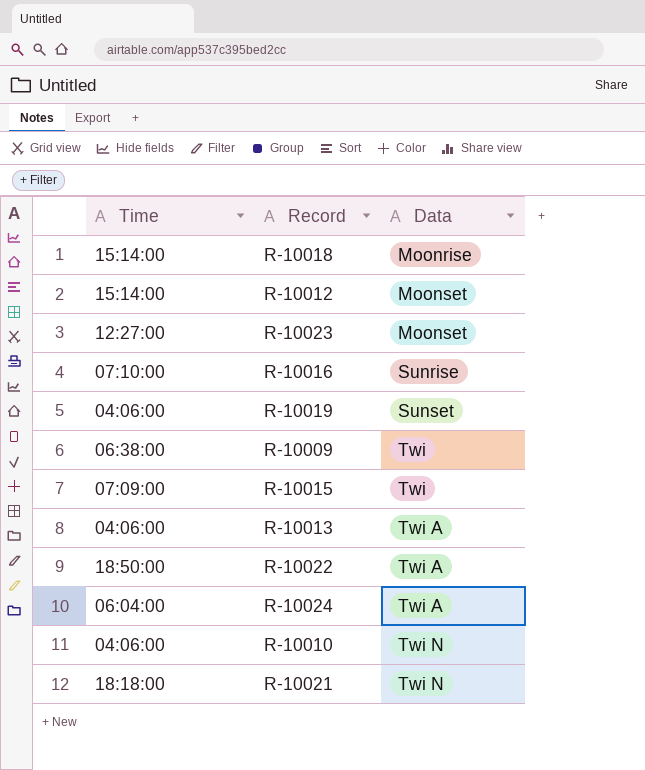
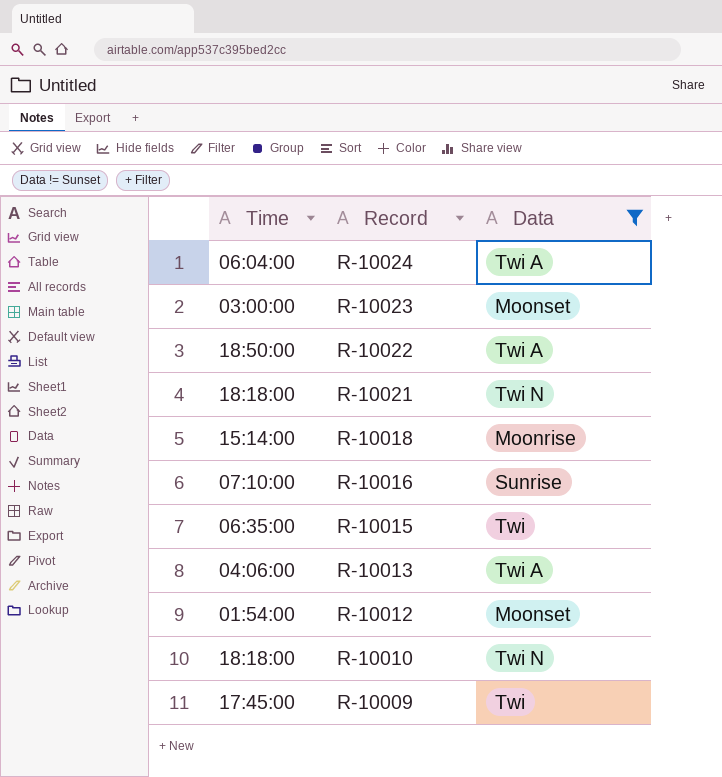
filter: none -> Data != Sunset
row order: Data ascending -> Record descending
R-10023 | Time: 12:27:00 -> 03:00:00
R-10015 | Time: 07:09:00 -> 06:35:00
R-10012 | Time: 15:14:00 -> 01:54:00
R-10010 | Time: 04:06:00 -> 18:18:00
R-10009 | Time: 06:38:00 -> 17:45:00

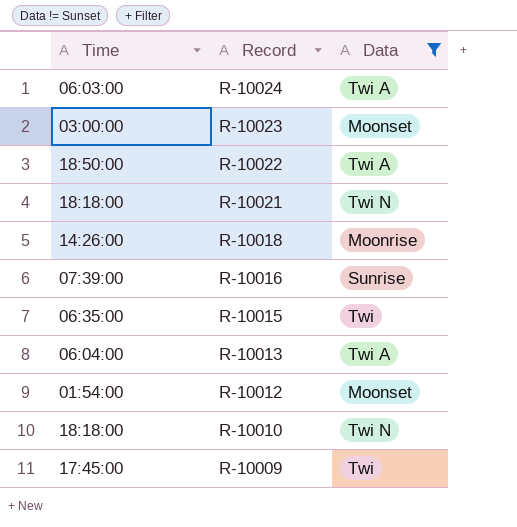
R-10024 | Time: 06:04:00 -> 06:03:00
R-10018 | Time: 15:14:00 -> 14:26:00
R-10016 | Time: 07:10:00 -> 07:39:00
R-10013 | Time: 04:06:00 -> 06:04:00

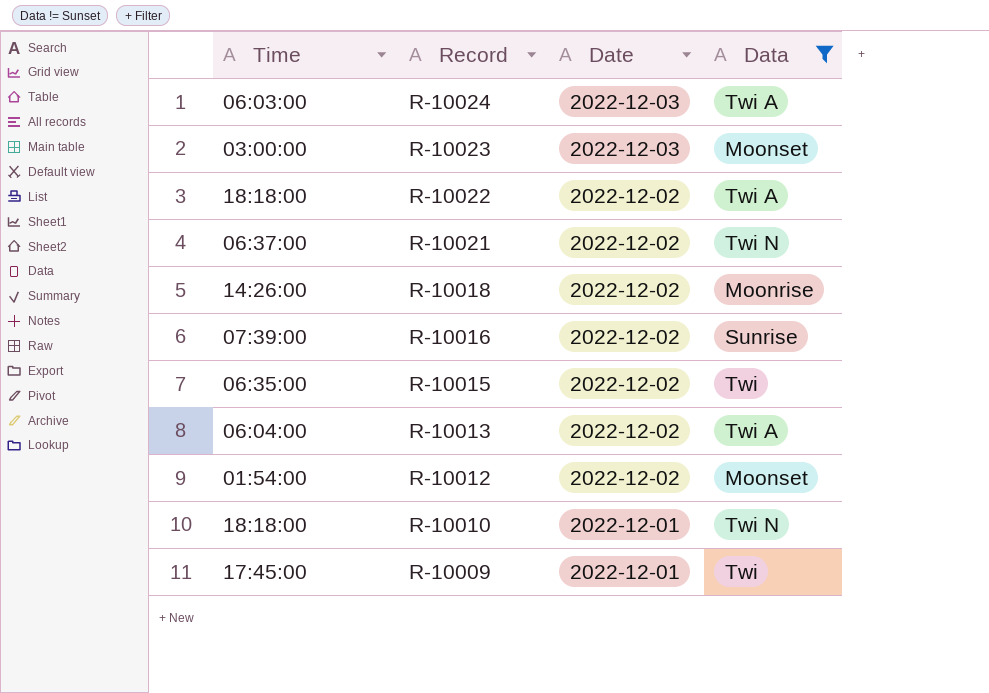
column Date | position: none -> 3
R-10022 | Time: 18:50:00 -> 18:18:00
R-10021 | Time: 18:18:00 -> 06:37:00

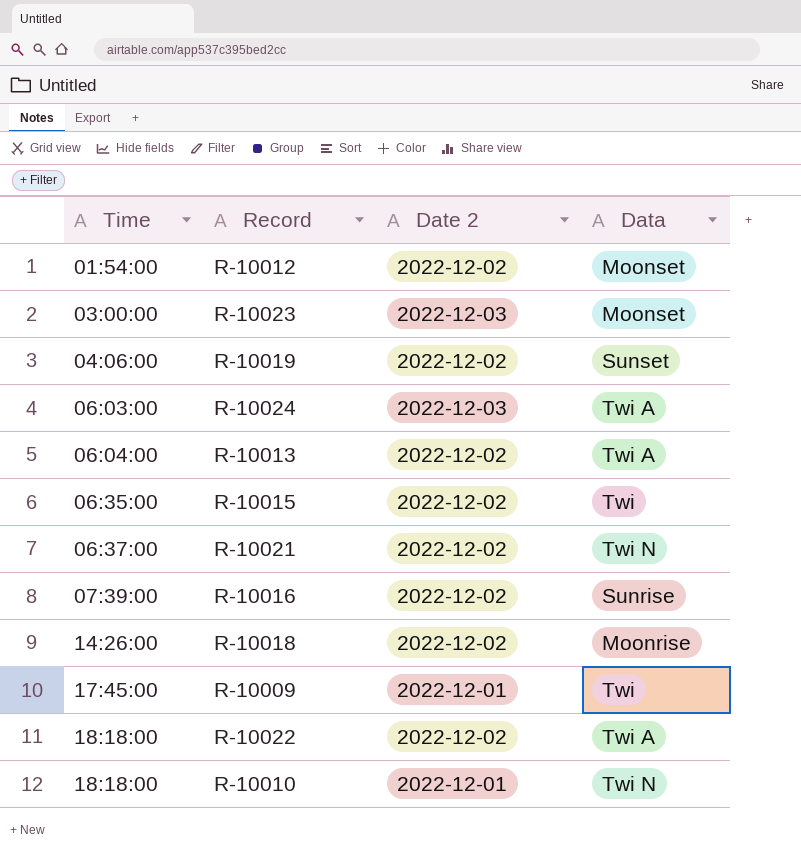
filter: Data != Sunset -> none
row order: Record descending -> Time ascending
column name: Date -> Date 2

